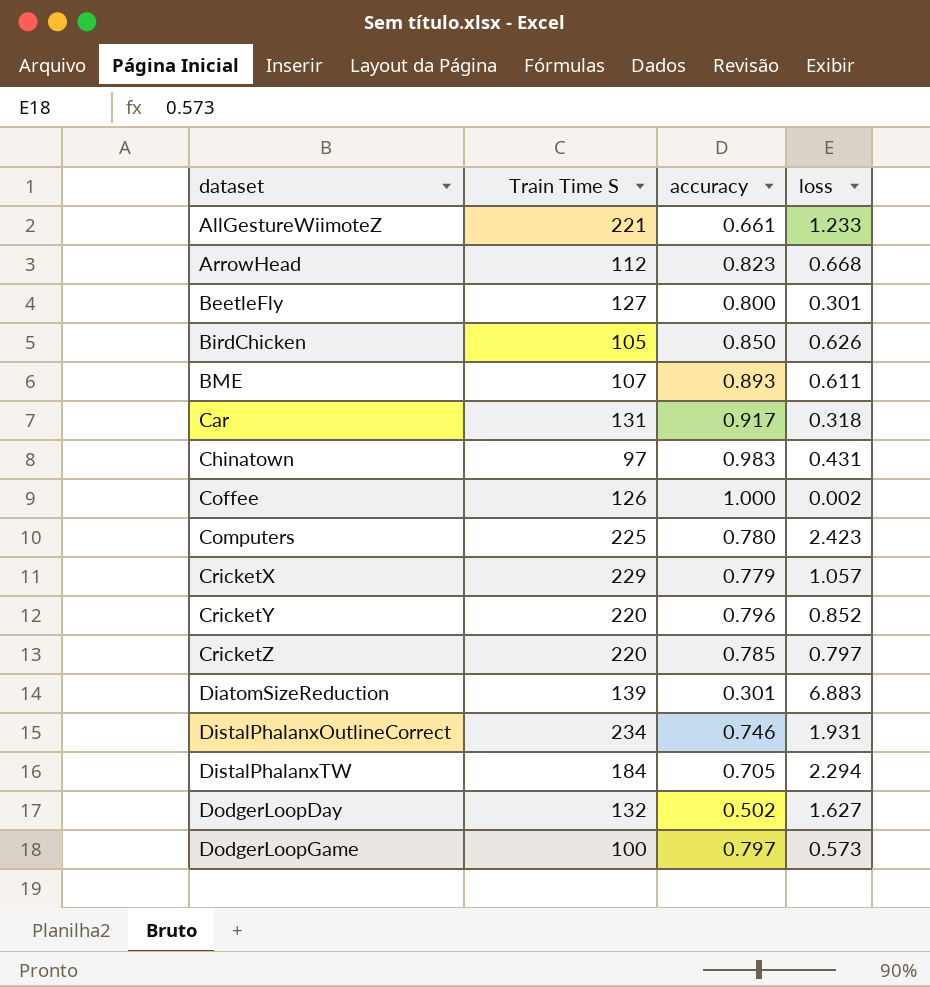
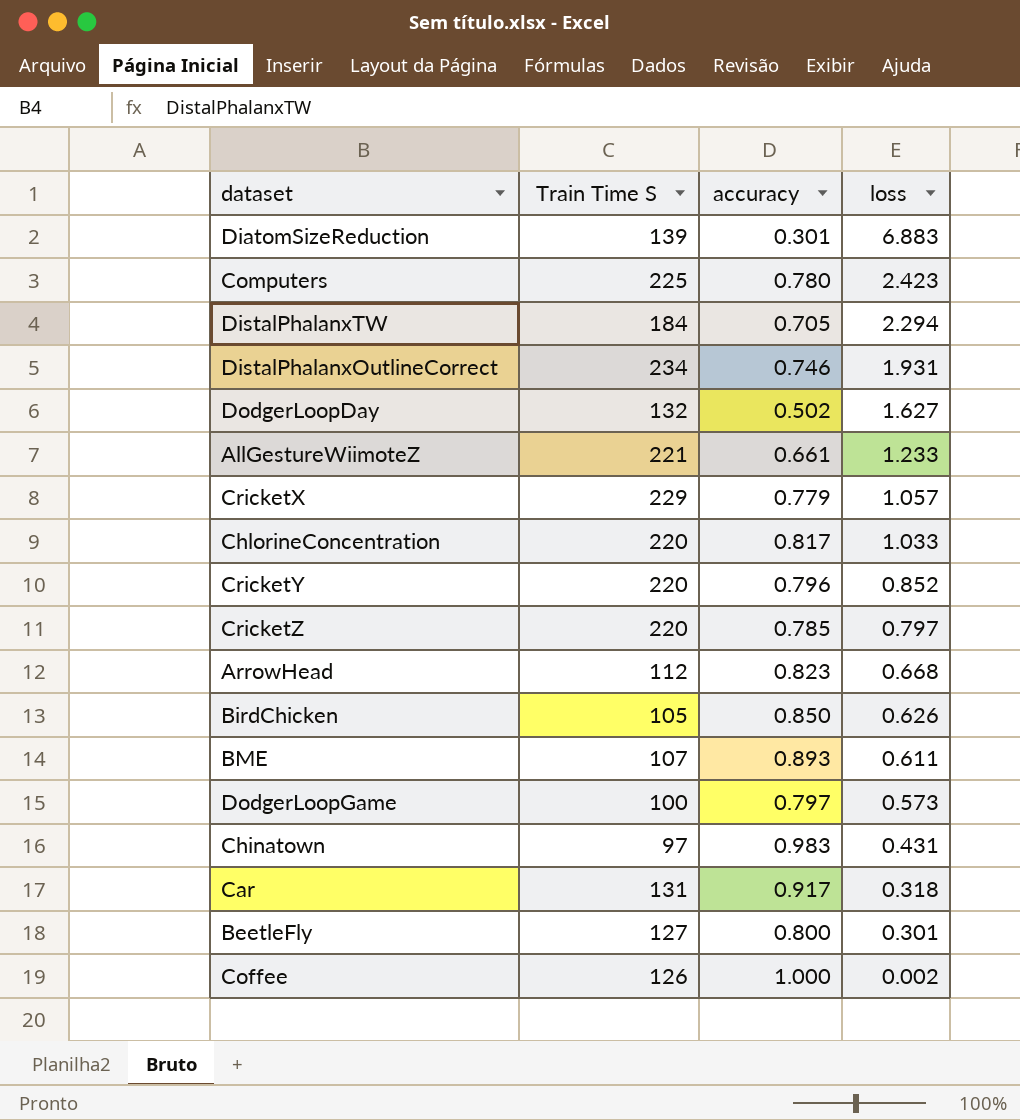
row order: dataset ascending -> loss descending
row ChlorineConcentration: none -> 220 | 0.817 | 1.033

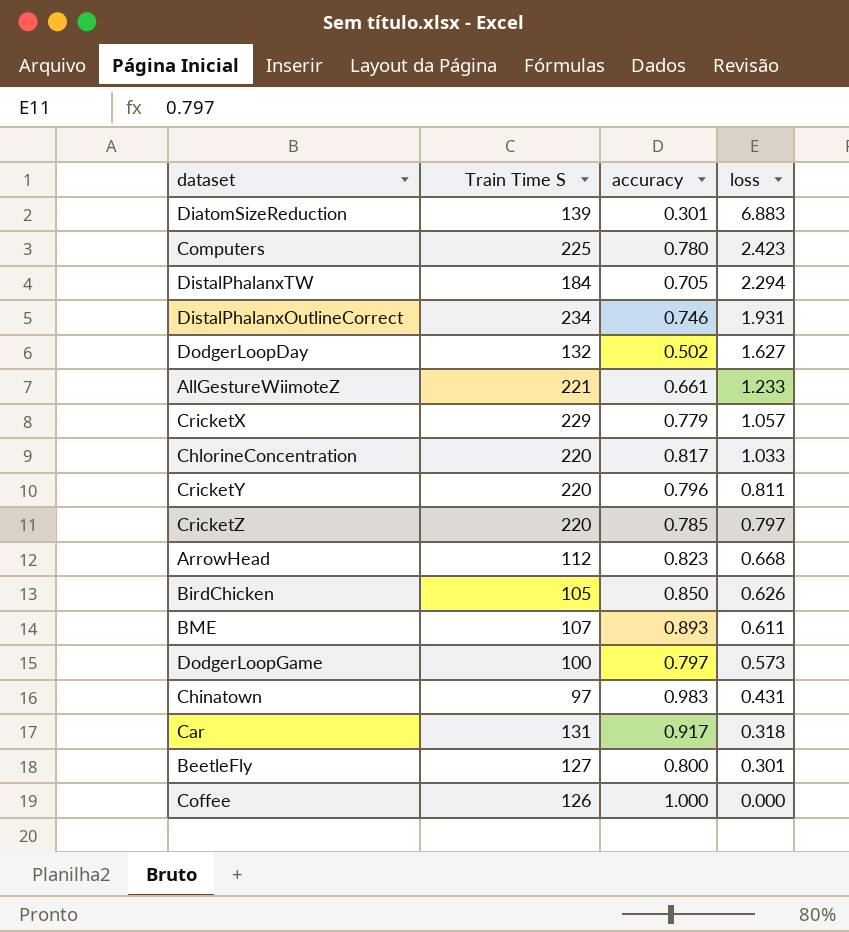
CricketY | loss: 0.852 -> 0.811
Coffee | loss: 0.002 -> 0.000

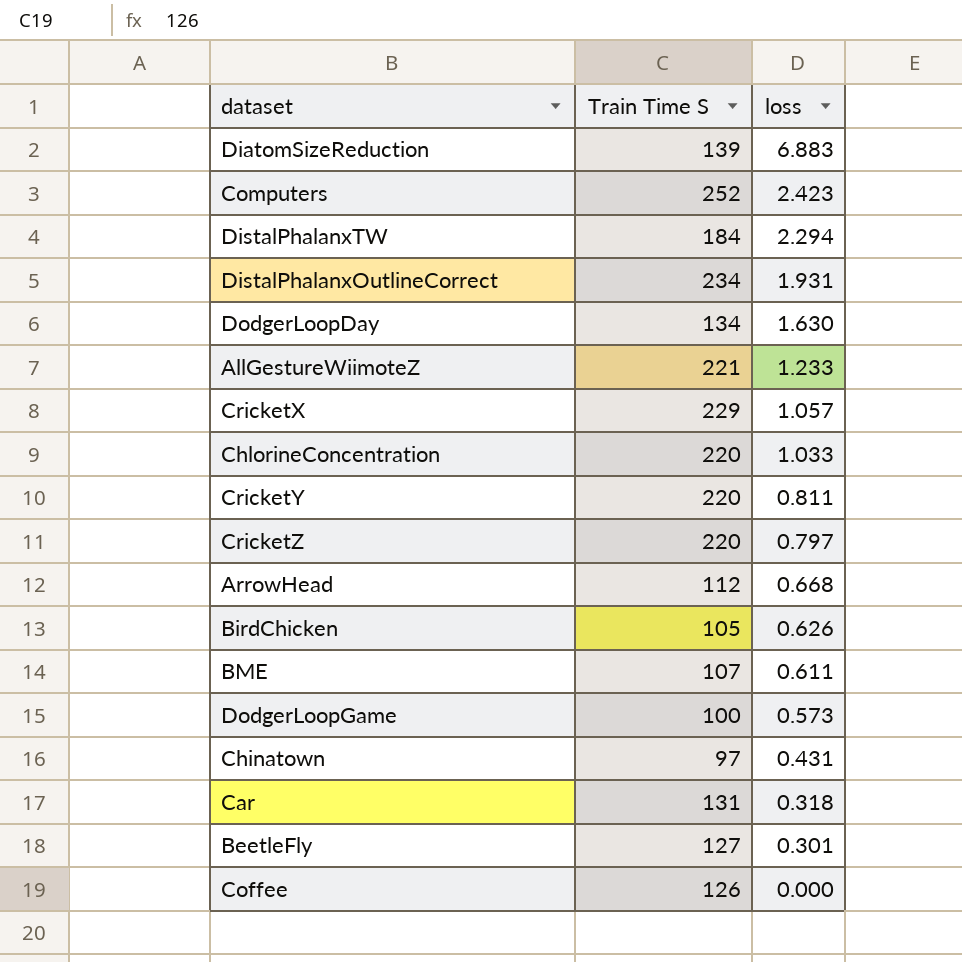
column accuracy | position: 3 -> none
Computers | Train Time S: 225 -> 252
DodgerLoopDay | Train Time S: 132 -> 134
DodgerLoopDay | loss: 1.627 -> 1.630

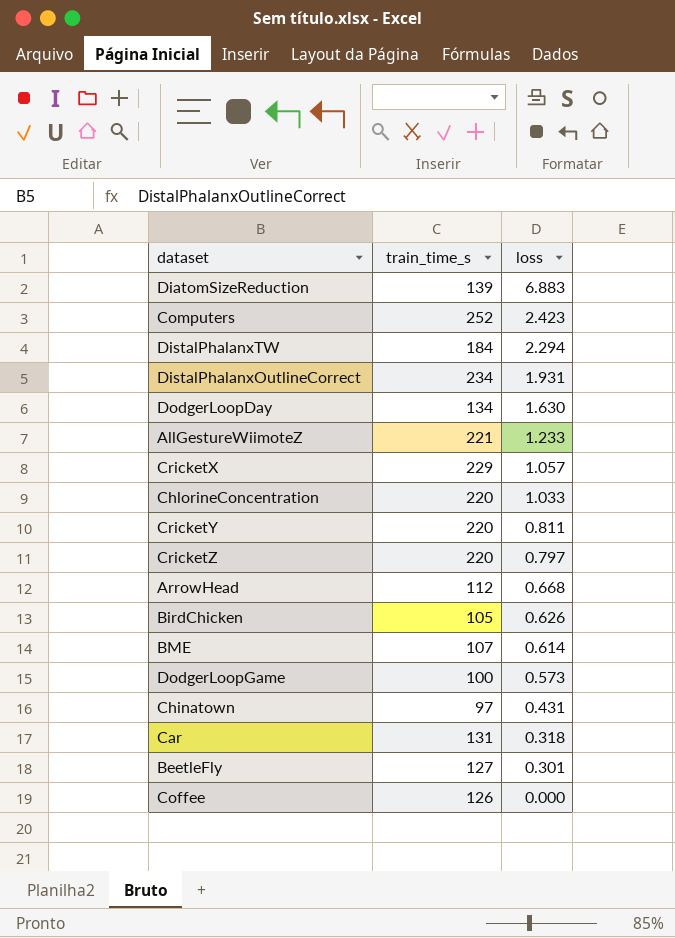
column name: Train Time S -> train_time_s
BME | loss: 0.611 -> 0.614

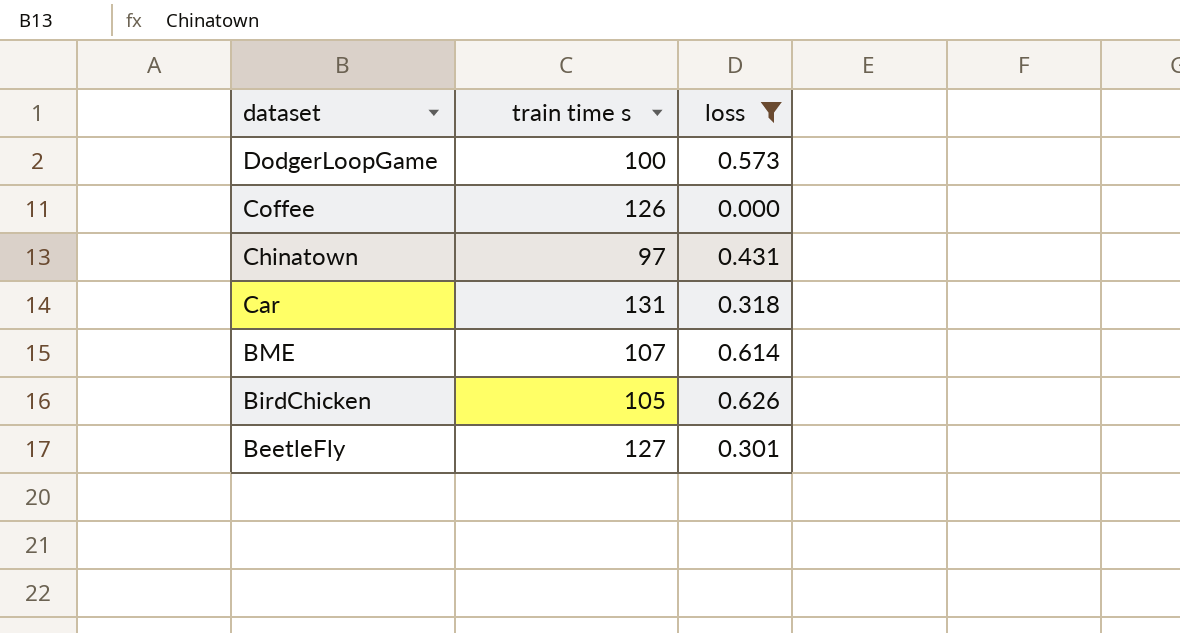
filter: none -> loss <= 0.626
row order: loss descending -> dataset descending
column name: train_time_s -> train time s

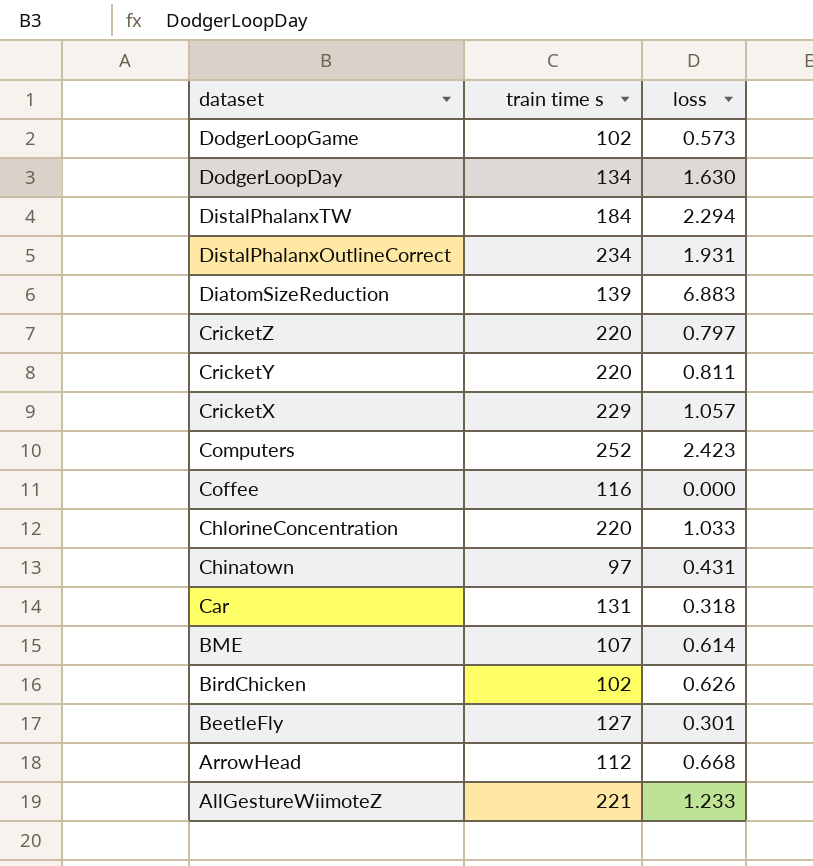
filter: loss <= 0.626 -> none
DodgerLoopGame | train time s: 100 -> 102
Coffee | train time s: 126 -> 116
BirdChicken | train time s: 105 -> 102

